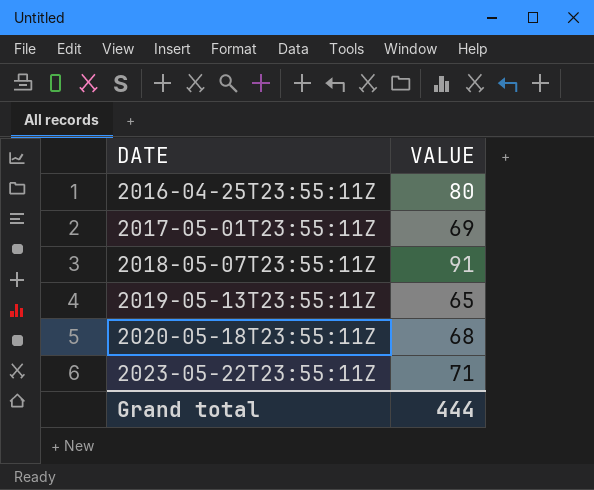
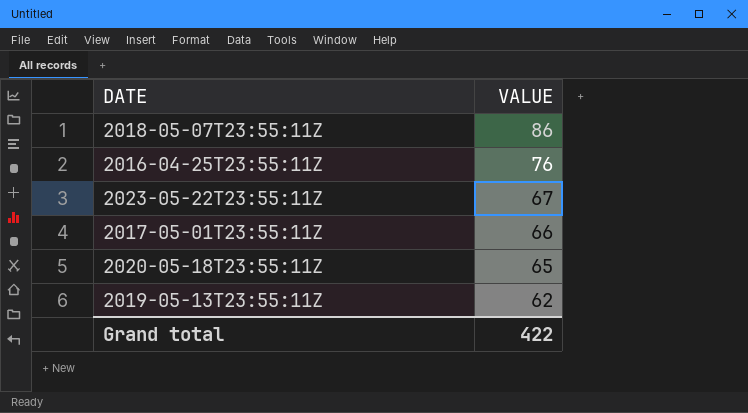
row order: DATE ascending -> VALUE descending
2018-05-07T23:55:11Z | VALUE: 91 -> 86
2016-04-25T23:55:11Z | VALUE: 80 -> 76
2023-05-22T23:55:11Z | VALUE: 71 -> 67
2017-05-01T23:55:11Z | VALUE: 69 -> 66
2020-05-18T23:55:11Z | VALUE: 68 -> 65
2019-05-13T23:55:11Z | VALUE: 65 -> 62
Grand total | VALUE: 444 -> 422

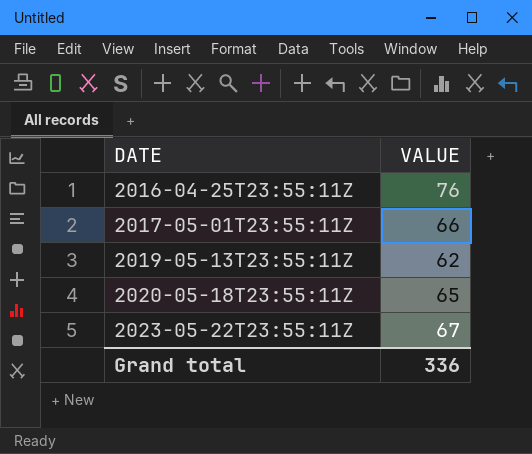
row order: VALUE descending -> DATE ascending
row 2018-05-07T23:55:11Z: 86 -> none
Grand total | VALUE: 422 -> 336

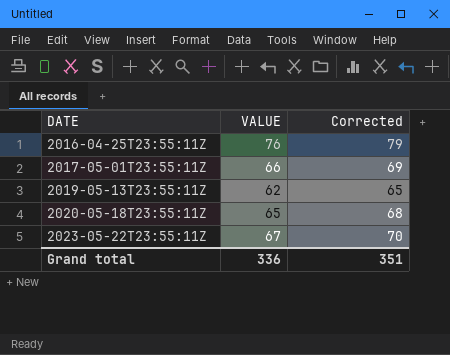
column Corrected | formula: none -> [VALUE] + 3

